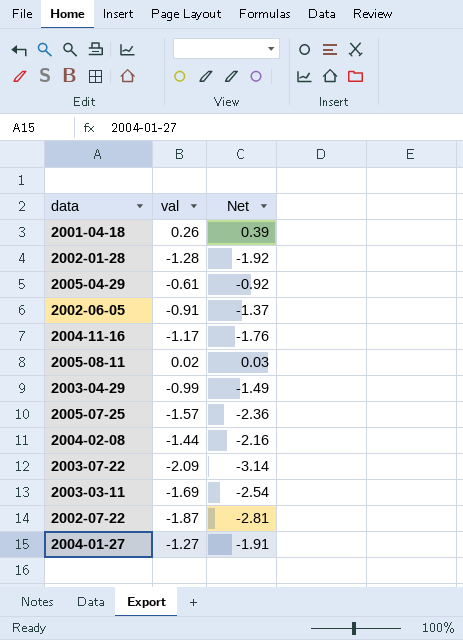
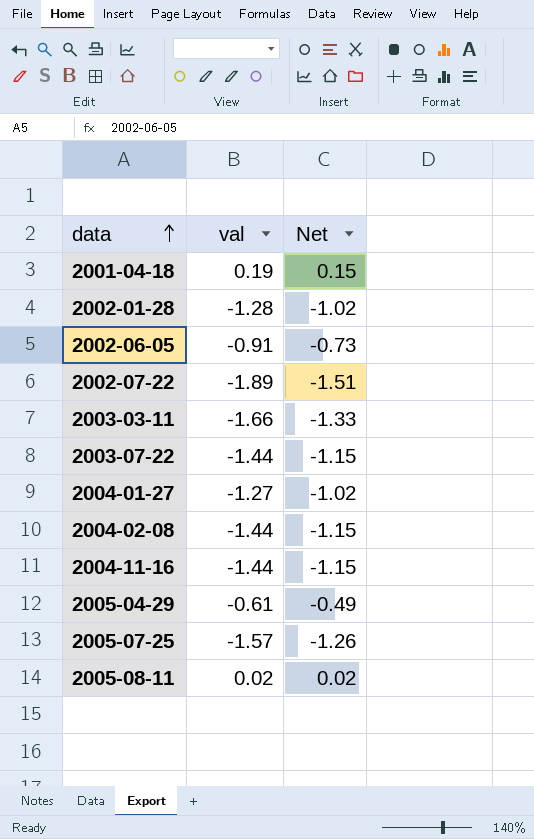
row order: none -> data ascending
column Net | formula: [val] * 1.5 -> [val] * 0.8
row 2003-04-29: -0.99 | -1.49 -> none
2001-04-18 | val: 0.26 -> 0.19
2002-07-22 | val: -1.87 -> -1.89
2003-03-11 | val: -1.69 -> -1.66
2003-07-22 | val: -2.09 -> -1.44
2004-11-16 | val: -1.17 -> -1.44

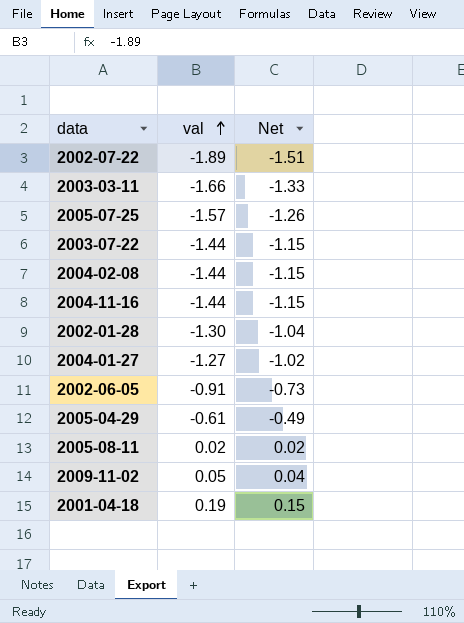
row order: data ascending -> val ascending
2002-01-28 | val: -1.28 -> -1.30
2002-01-28 | Net: -1.02 -> -1.04
row 2009-11-02: none -> 0.05 | 0.04

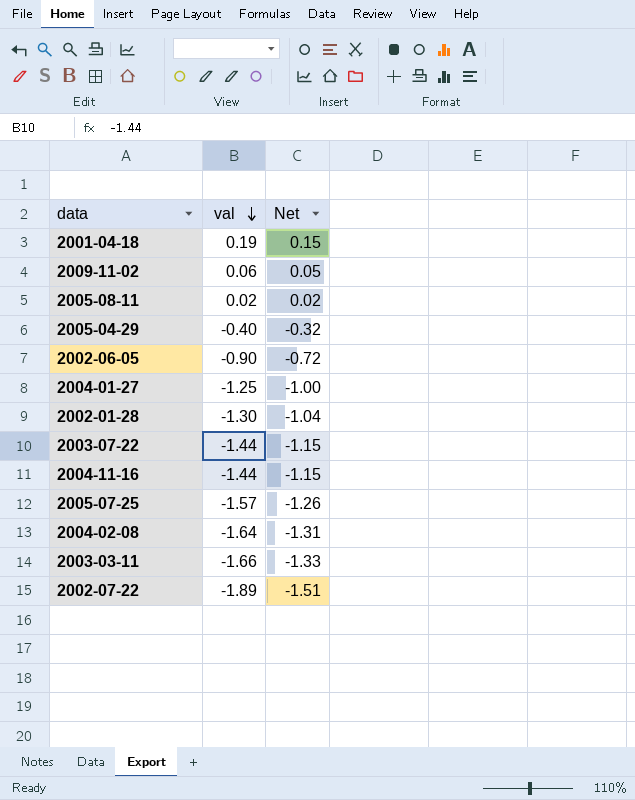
row order: val ascending -> val descending
2009-11-02 | val: 0.05 -> 0.06
2009-11-02 | Net: 0.04 -> 0.05
2005-04-29 | val: -0.61 -> -0.40
2005-04-29 | Net: -0.49 -> -0.32
2002-06-05 | val: -0.91 -> -0.90
2002-06-05 | Net: -0.73 -> -0.72
2004-01-27 | val: -1.27 -> -1.25
2004-01-27 | Net: -1.02 -> -1.00
2004-02-08 | val: -1.44 -> -1.64
2004-02-08 | Net: -1.15 -> -1.31

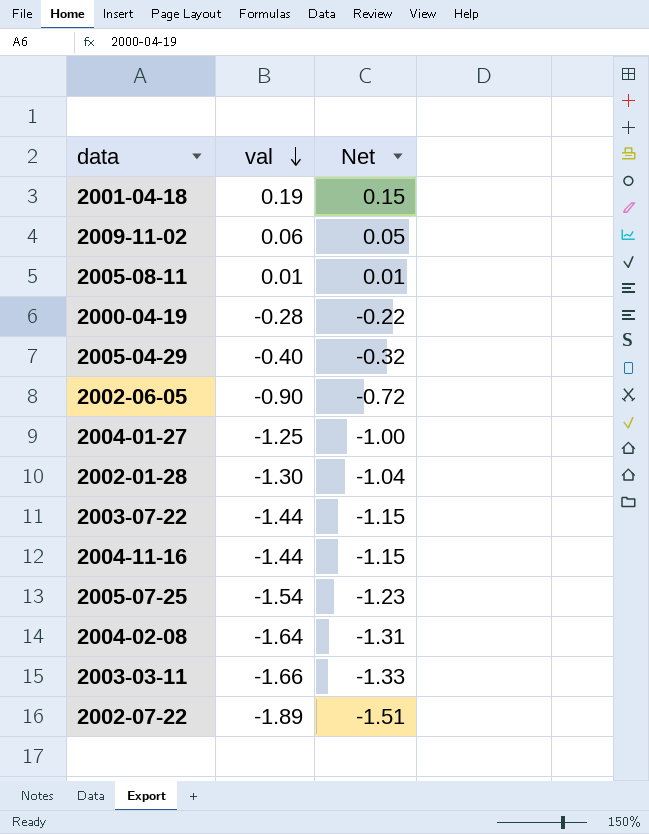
2005-08-11 | val: 0.02 -> 0.01
2005-08-11 | Net: 0.02 -> 0.01
row 2000-04-19: none -> -0.28 | -0.22
2005-07-25 | val: -1.57 -> -1.54
2005-07-25 | Net: -1.26 -> -1.23

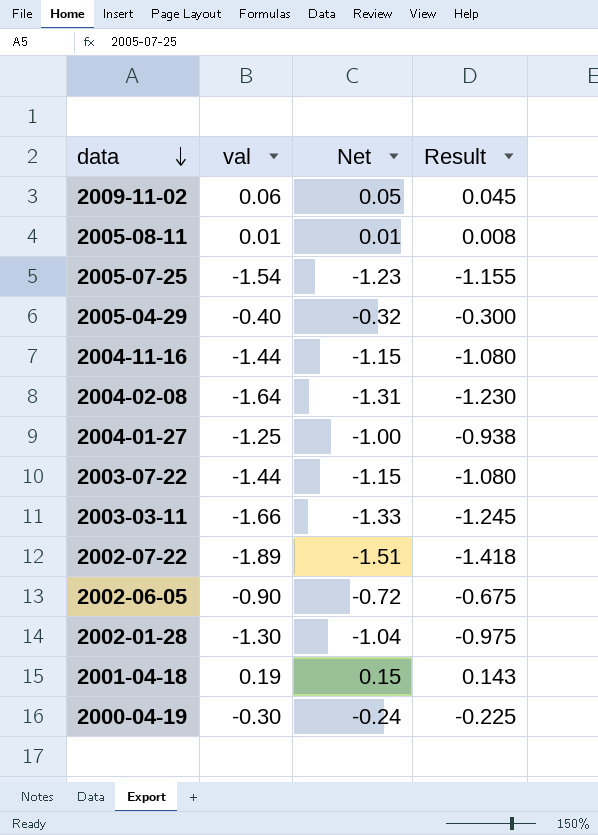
row order: val descending -> data descending
column Result | formula: none -> [val] * 0.75
2000-04-19 | val: -0.28 -> -0.30
2000-04-19 | Net: -0.22 -> -0.24

